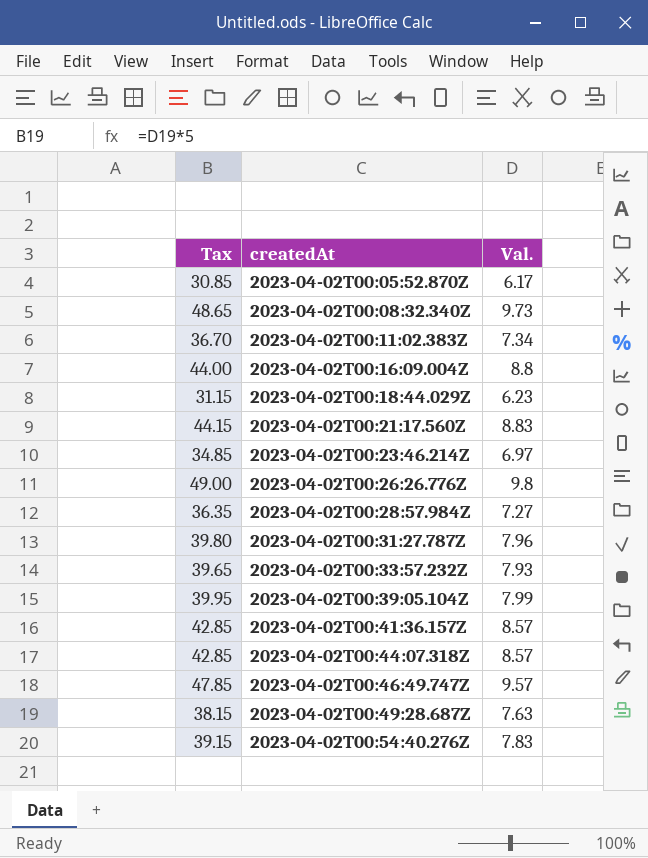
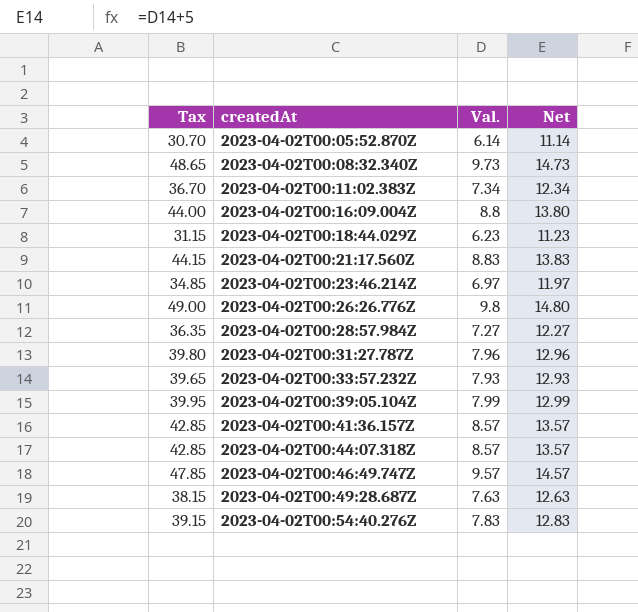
column Net | formula: none -> [Val.] + 5
2023-04-02T00:05:52.870Z | Tax: 30.85 -> 30.70
2023-04-02T00:05:52.870Z | Val.: 6.17 -> 6.14

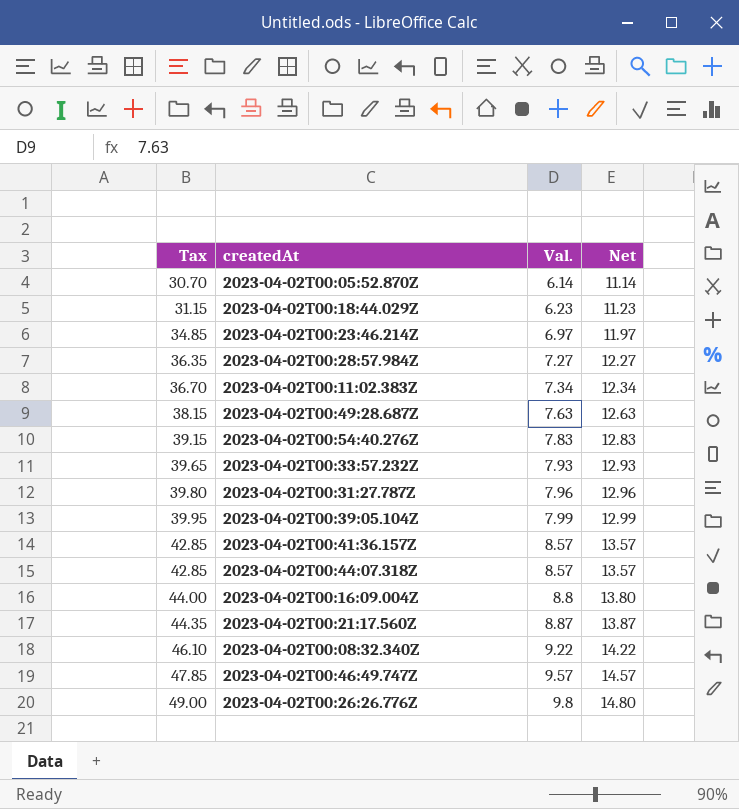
row order: createdAt ascending -> Tax ascending
2023-04-02T00:21:17.560Z | Tax: 44.15 -> 44.35
2023-04-02T00:21:17.560Z | Val.: 8.83 -> 8.87
2023-04-02T00:21:17.560Z | Net: 13.83 -> 13.87
2023-04-02T00:08:32.340Z | Tax: 48.65 -> 46.10
2023-04-02T00:08:32.340Z | Val.: 9.73 -> 9.22
2023-04-02T00:08:32.340Z | Net: 14.73 -> 14.22

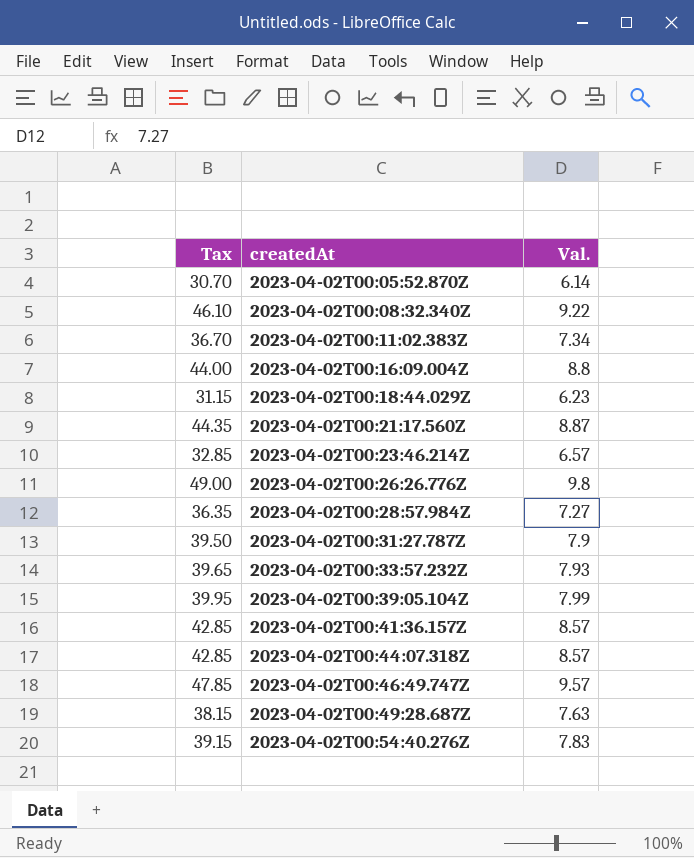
row order: Tax ascending -> createdAt ascending
column Net | formula: [Val.] + 5 -> none
2023-04-02T00:23:46.214Z | Tax: 34.85 -> 32.85
2023-04-02T00:23:46.214Z | Val.: 6.97 -> 6.57
2023-04-02T00:31:27.787Z | Tax: 39.80 -> 39.50
2023-04-02T00:31:27.787Z | Val.: 7.96 -> 7.9

